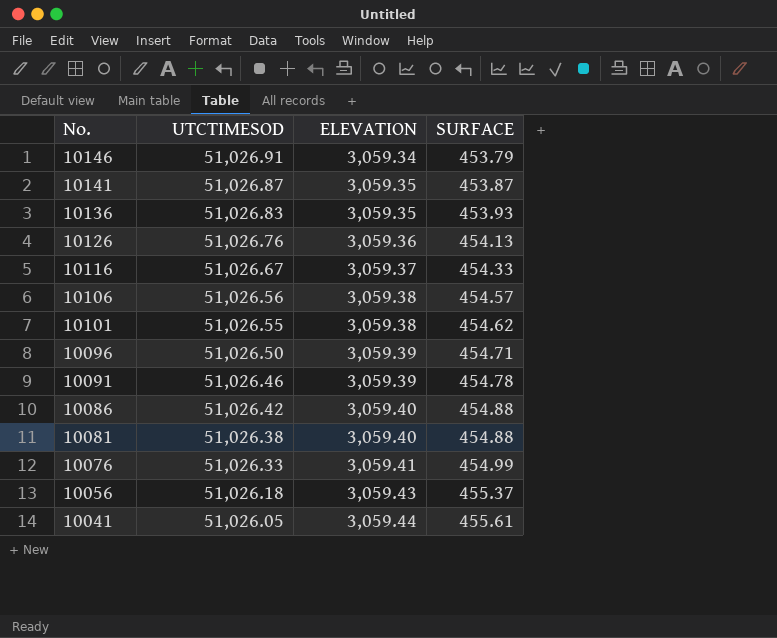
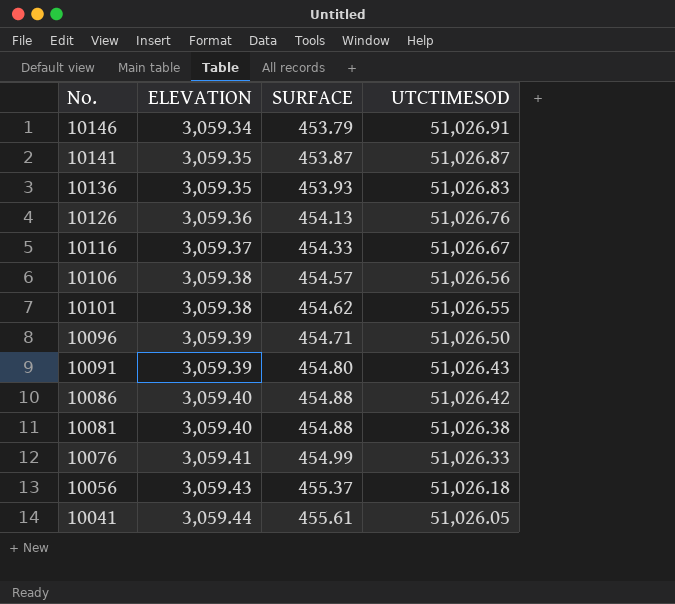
column UTCTIMESOD | position: 2 -> 4
10091 | SURFACE: 454.78 -> 454.80
10091 | UTCTIMESOD: 51,026.46 -> 51,026.43

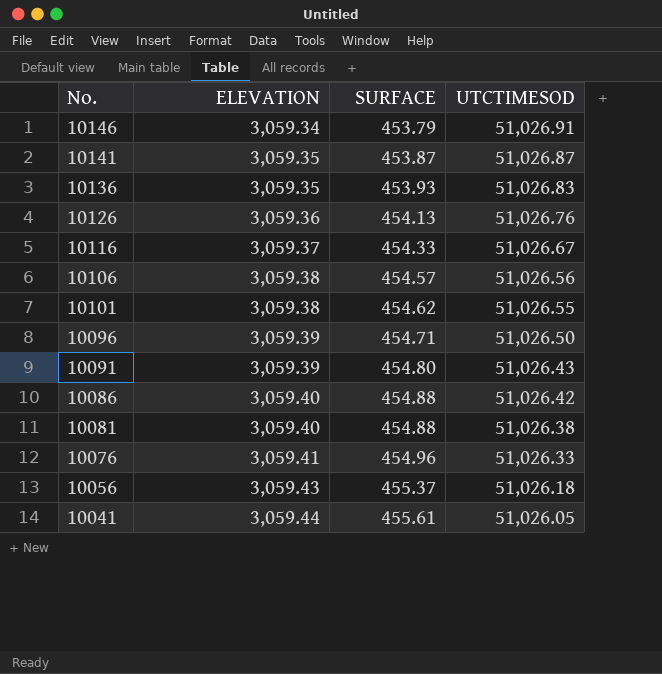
10076 | SURFACE: 454.99 -> 454.96

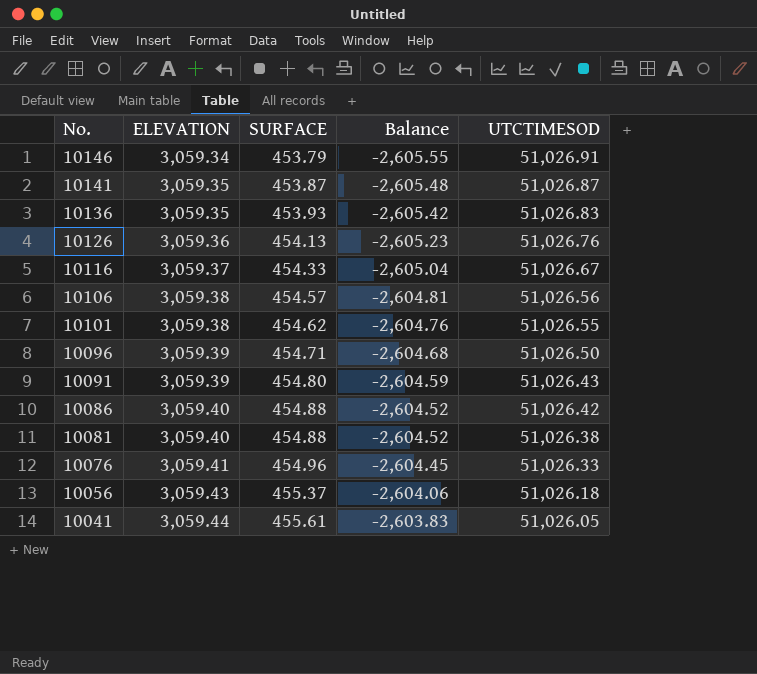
column Balance | formula: none -> [SURFACE] - [ELEVATION]

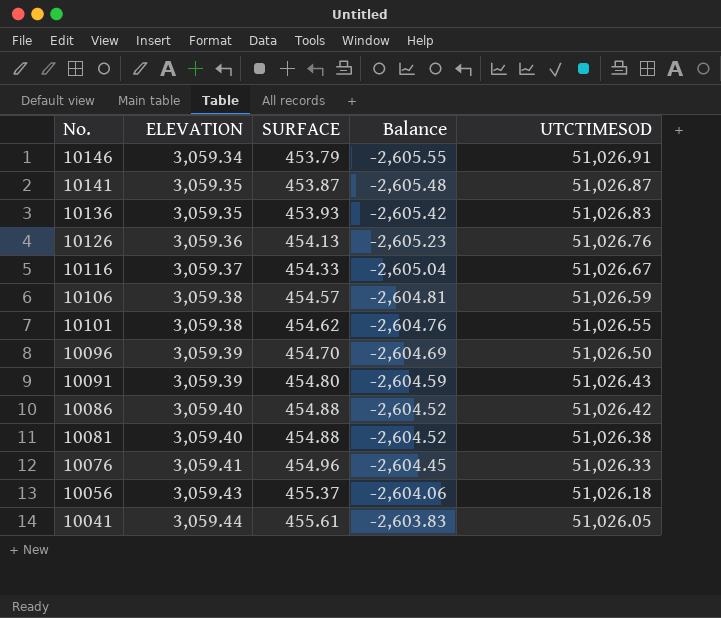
10106 | UTCTIMESOD: 51,026.56 -> 51,026.59
10096 | SURFACE: 454.71 -> 454.70
10096 | Balance: -2,604.68 -> -2,604.69

